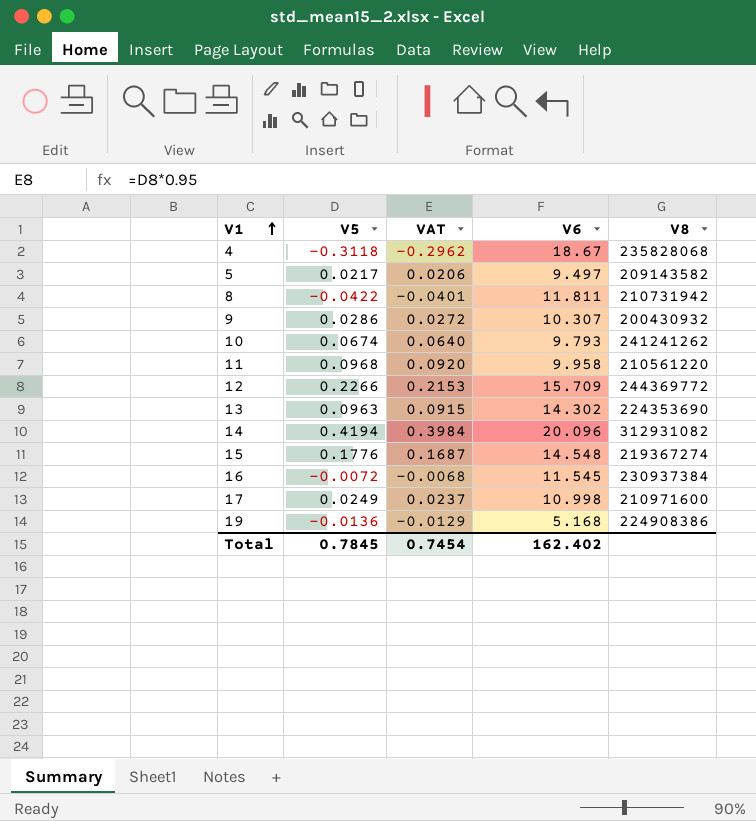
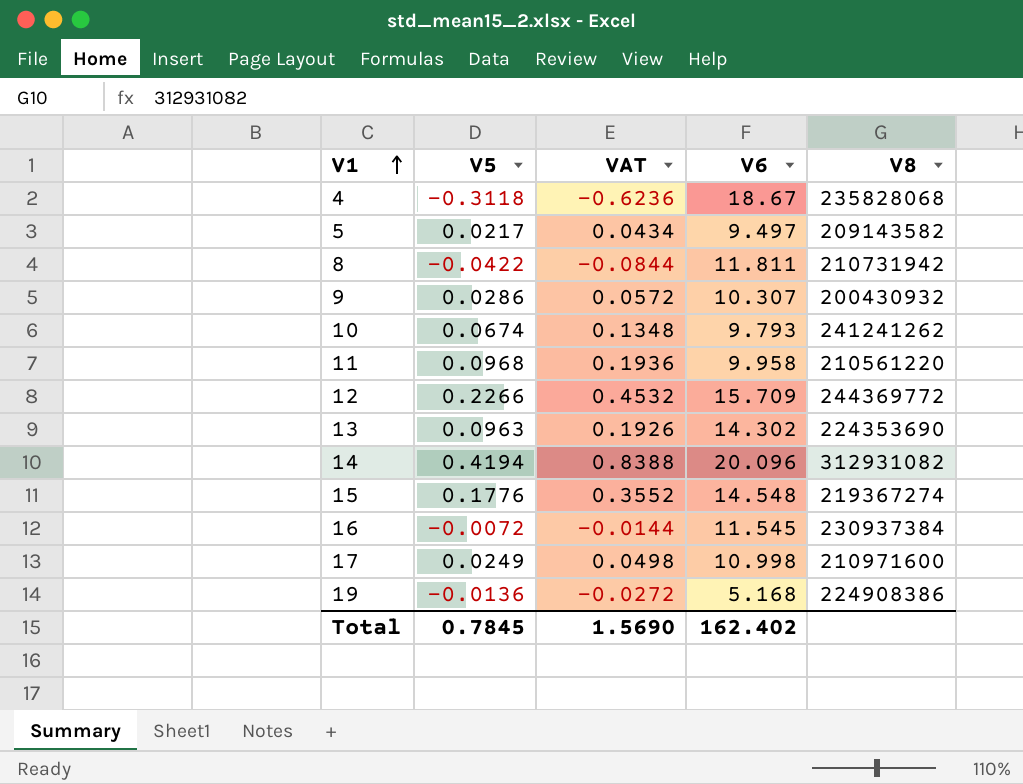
column VAT | formula: [V5] * 0.95 -> [V5] * 2
Total | VAT: 0.7454 -> 1.5690

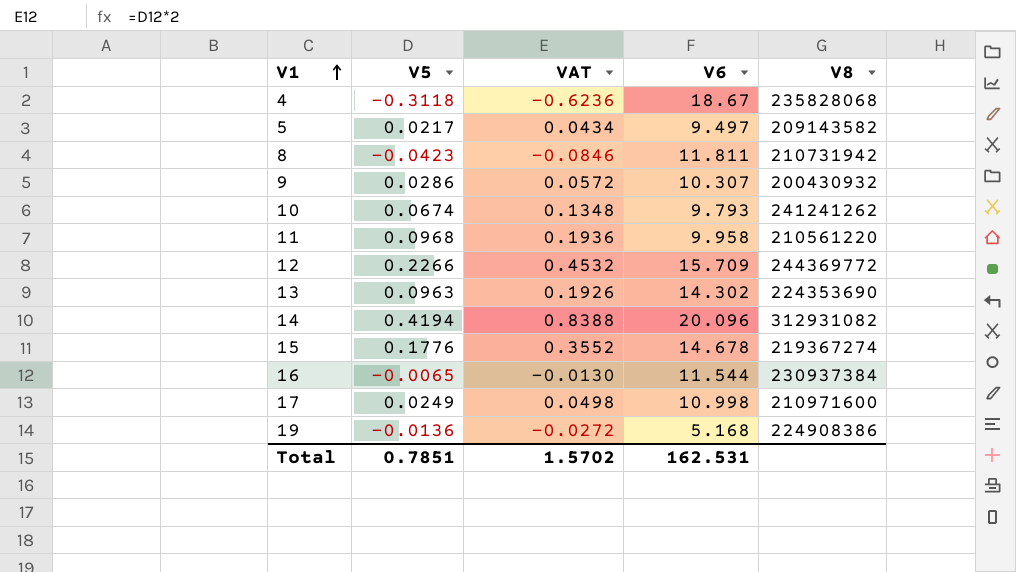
8 | V5: -0.0422 -> -0.0423
8 | VAT: -0.0844 -> -0.0846
15 | V6: 14.548 -> 14.678
16 | V5: -0.0072 -> -0.0065
16 | VAT: -0.0144 -> -0.0130
16 | V6: 11.545 -> 11.544
Total | V5: 0.7845 -> 0.7851
Total | VAT: 1.5690 -> 1.5702
Total | V6: 162.402 -> 162.531

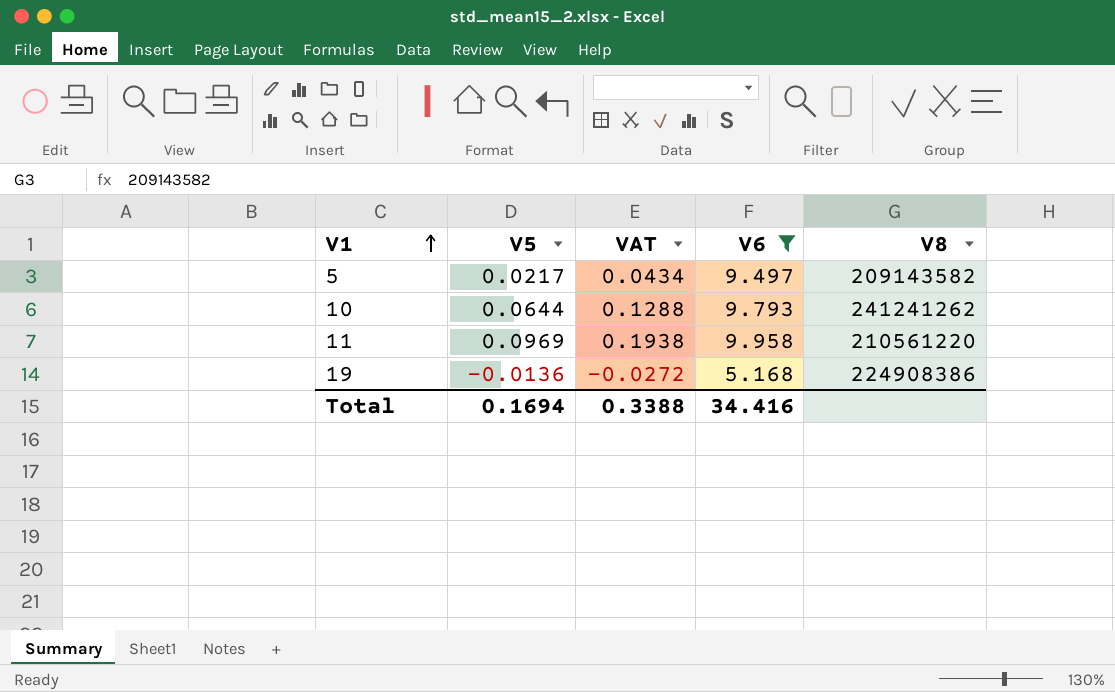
filter: none -> V6 <= 9.958
10 | V5: 0.0674 -> 0.0644
10 | VAT: 0.1348 -> 0.1288
11 | V5: 0.0968 -> 0.0969
11 | VAT: 0.1936 -> 0.1938
Total | V5: 0.7851 -> 0.1694
Total | VAT: 1.5702 -> 0.3388
Total | V6: 162.531 -> 34.416

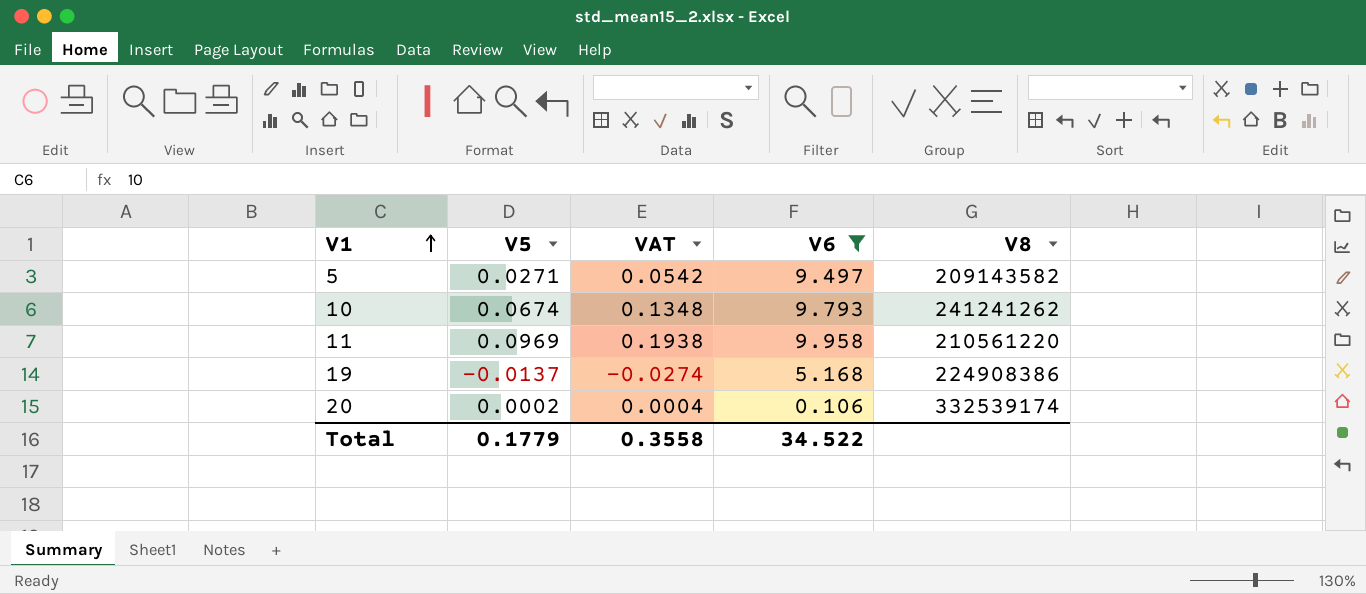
5 | V5: 0.0217 -> 0.0271
5 | VAT: 0.0434 -> 0.0542
10 | V5: 0.0644 -> 0.0674
10 | VAT: 0.1288 -> 0.1348
19 | V5: -0.0136 -> -0.0137
19 | VAT: -0.0272 -> -0.0274
row 20: none -> 0.0002 | 0.0004 | 0.106 | 332539174
Total | V5: 0.1694 -> 0.1779
Total | VAT: 0.3388 -> 0.3558
Total | V6: 34.416 -> 34.522

